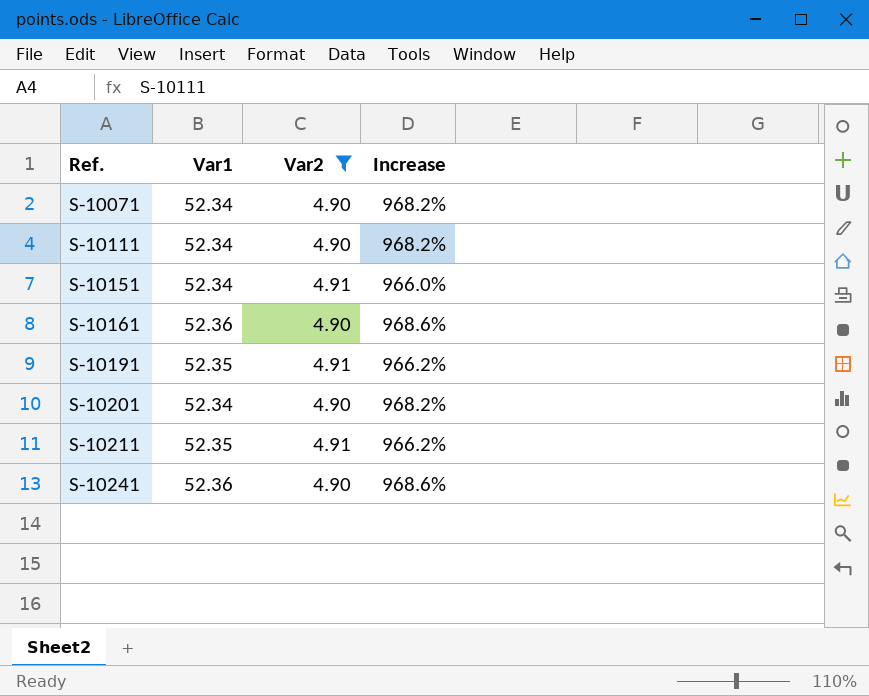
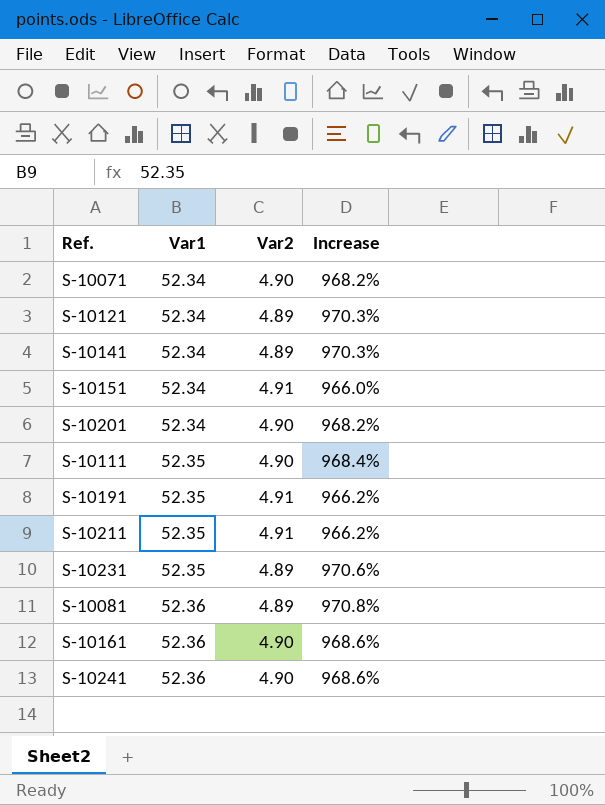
filter: Var2 != 4.89 -> none
row order: Ref. ascending -> Var1 ascending
S-10111 | Var1: 52.34 -> 52.35
S-10111 | Increase: 968.2% -> 968.4%

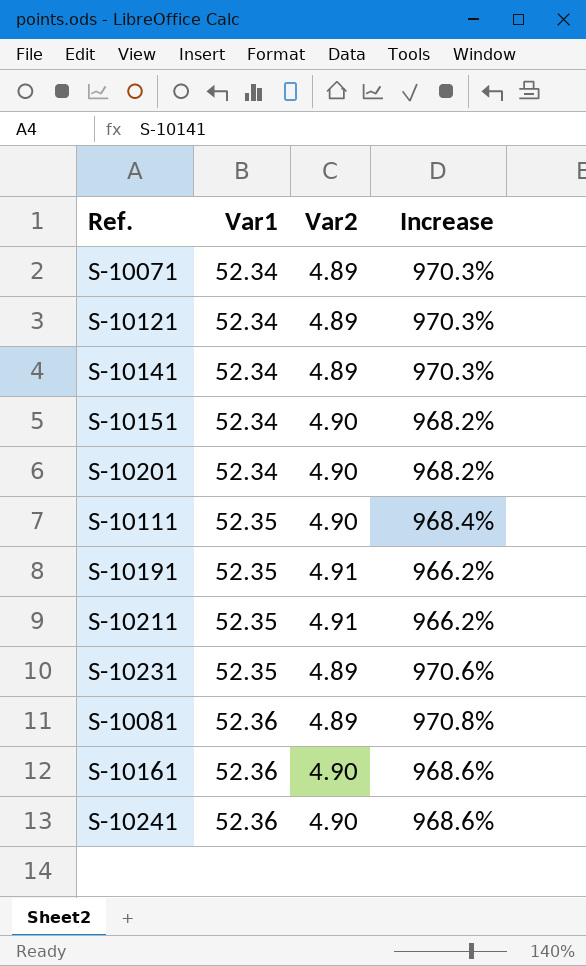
S-10071 | Var2: 4.90 -> 4.89
S-10071 | Increase: 968.2% -> 970.3%
S-10151 | Var2: 4.91 -> 4.90
S-10151 | Increase: 966.0% -> 968.2%

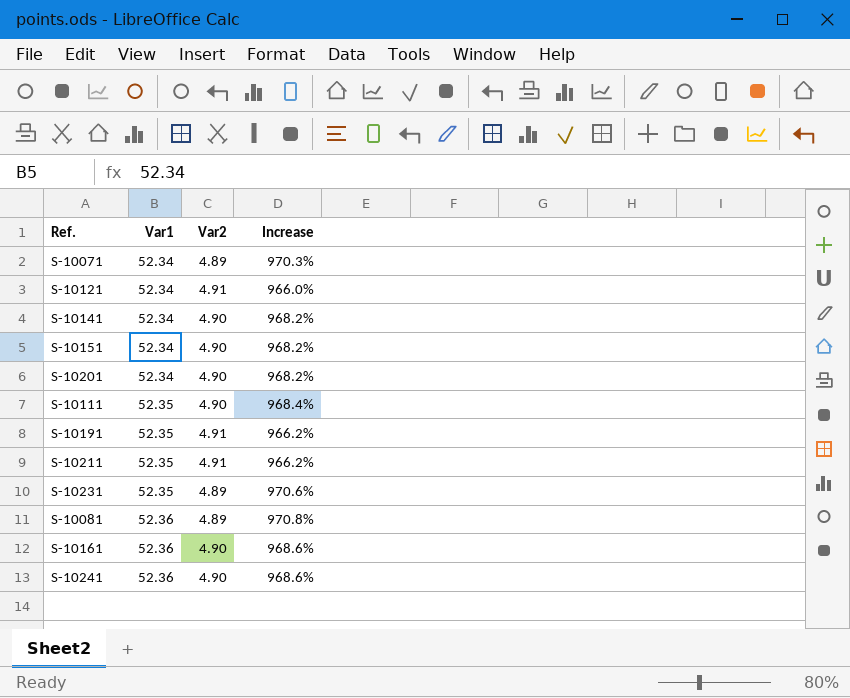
S-10121 | Var2: 4.89 -> 4.91
S-10121 | Increase: 970.3% -> 966.0%
S-10141 | Var2: 4.89 -> 4.90
S-10141 | Increase: 970.3% -> 968.2%

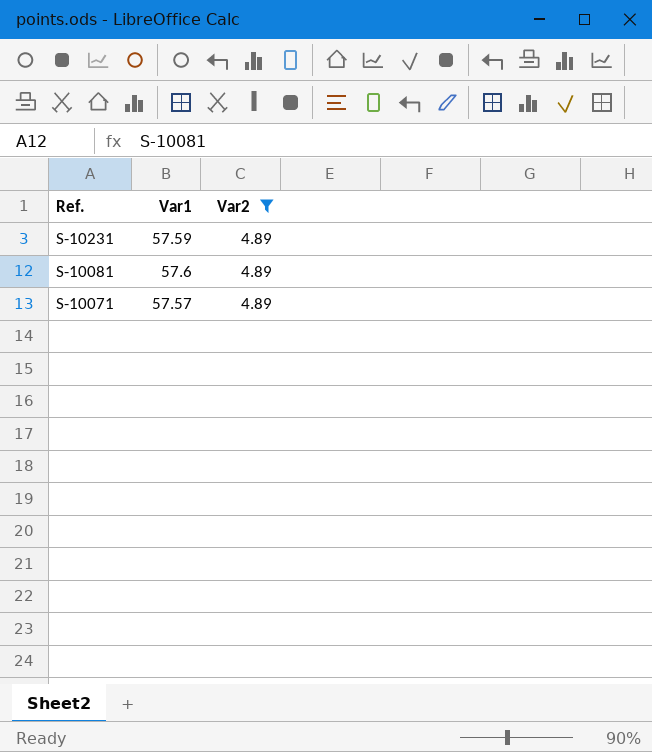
filter: none -> Var2 = 4.89
row order: Var1 ascending -> Ref. descending
column Increase | formula: ([Var1] - [Var2]) / [Var2] -> none
S-10231 | Var1: 52.35 -> 57.59
S-10081 | Var1: 52.36 -> 57.6
S-10071 | Var1: 52.34 -> 57.57

